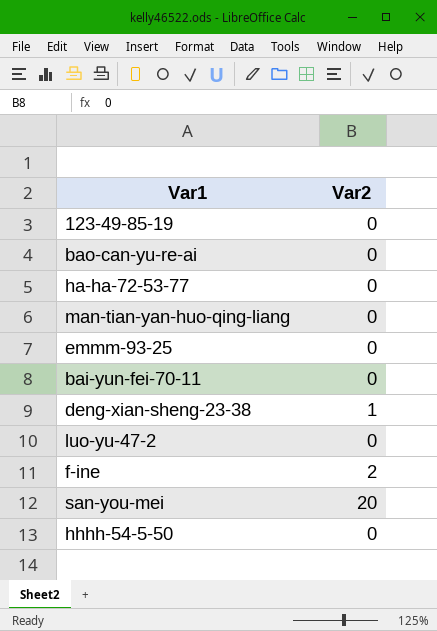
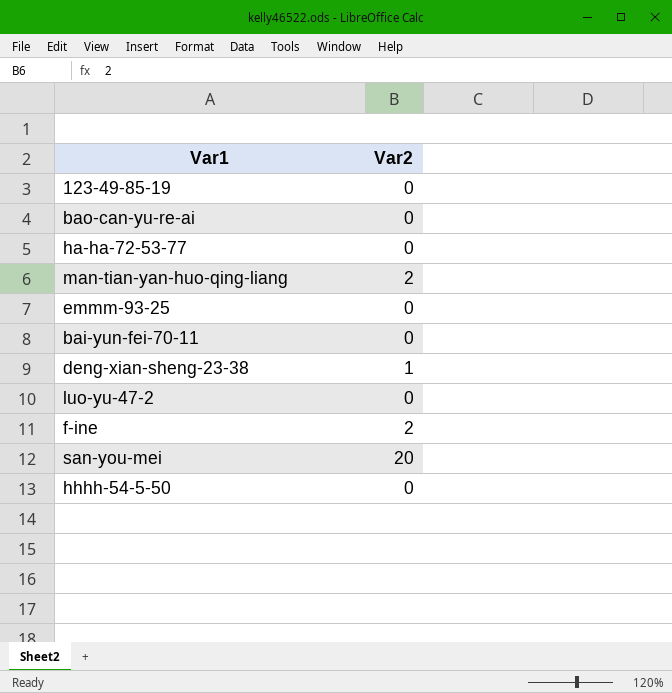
man-tian-yan-huo-qing-liang | Var2: 0 -> 2

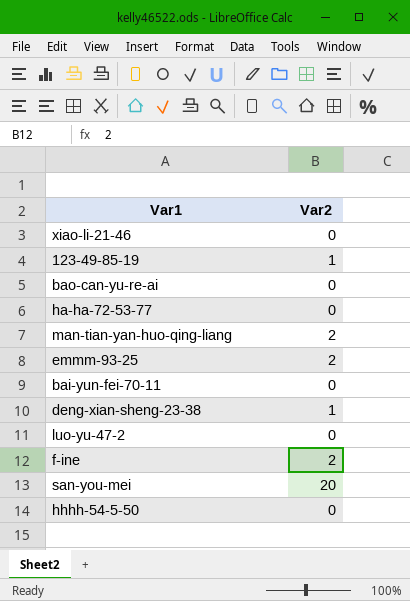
row xiao-li-21-46: none -> 0
123-49-85-19 | Var2: 0 -> 1
emmm-93-25 | Var2: 0 -> 2

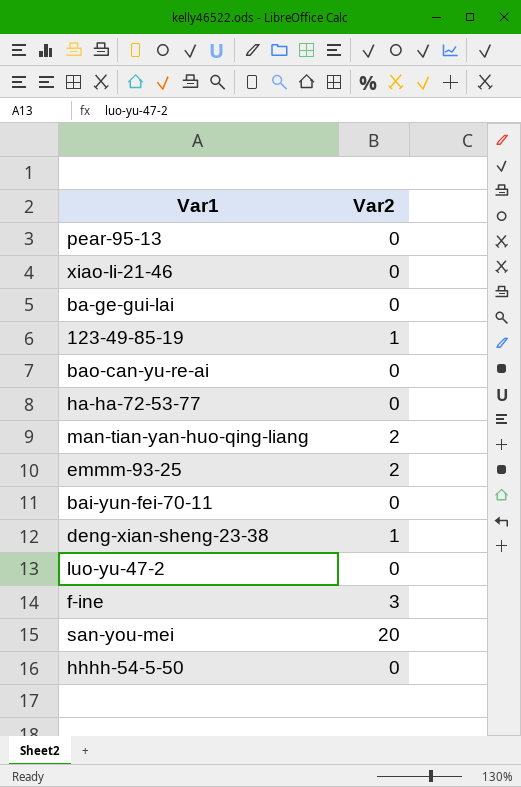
row pear-95-13: none -> 0
row ba-ge-gui-lai: none -> 0
f-ine | Var2: 2 -> 3

